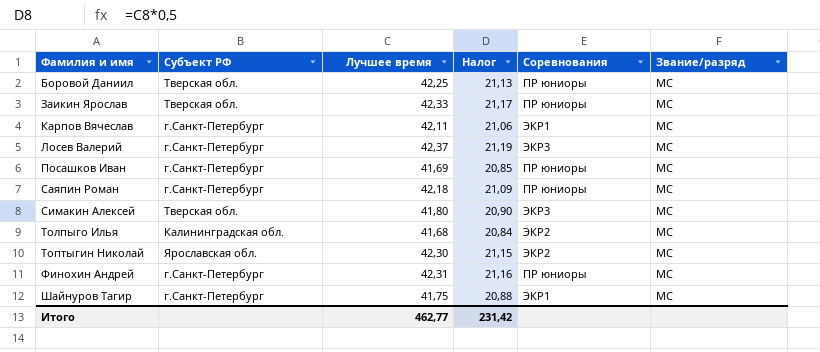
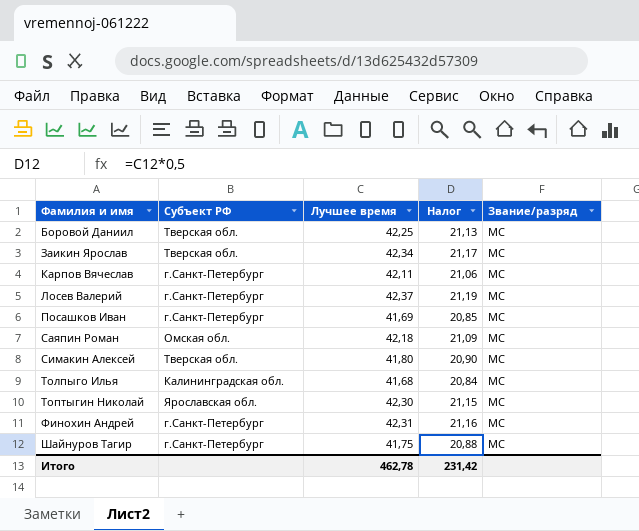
column Соревнования | position: 5 -> none
Заикин Ярослав | Лучшее время: 42,33 -> 42,34
Саяпин Роман | Субъект РФ: г.Санкт-Петербург -> Омская обл.
Итого | Лучшее время: 462,77 -> 462,78

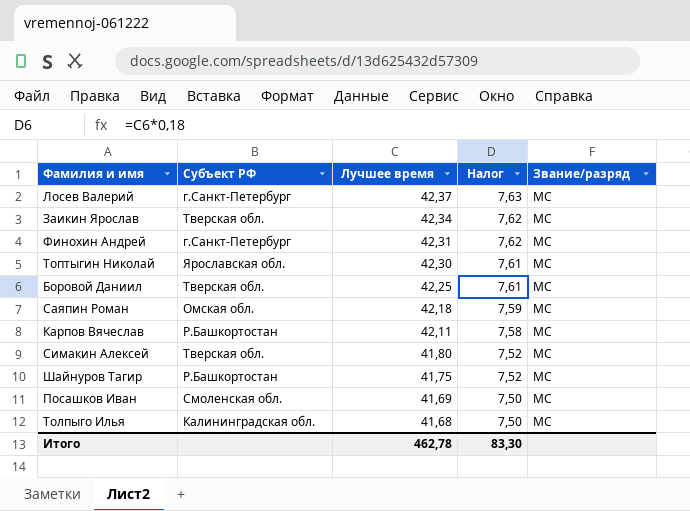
row order: Фамилия и имя ascending -> Лучшее время descending
column Налог | formula: [Лучшее время] * 0,5 -> [Лучшее время] * 0,18
Карпов Вячеслав | Субъект РФ: г.Санкт-Петербург -> Р.Башкортостан
Шайнуров Тагир | Субъект РФ: г.Санкт-Петербург -> Р.Башкортостан
Посашков Иван | Субъект РФ: г.Санкт-Петербург -> Смоленская обл.
Итого | Налог: 231,42 -> 83,30

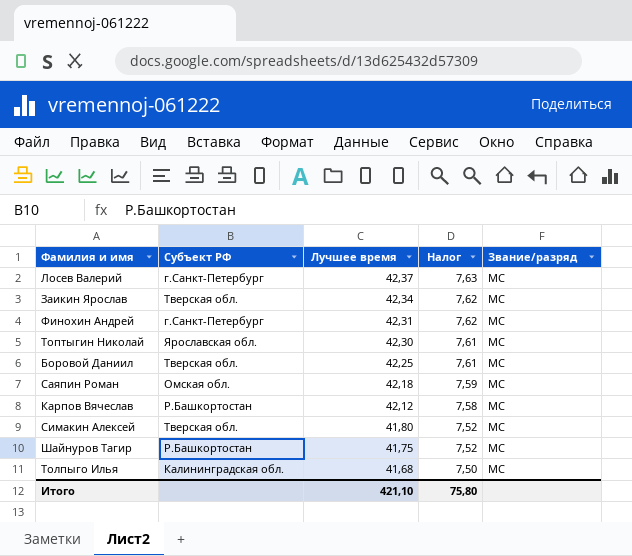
row Посашков Иван: Смоленская обл. | 41,69 | 7,50 | МС -> none
Карпов Вячеслав | Лучшее время: 42,11 -> 42,12
Итого | Лучшее время: 462,78 -> 421,10
Итого | Налог: 83,30 -> 75,80

